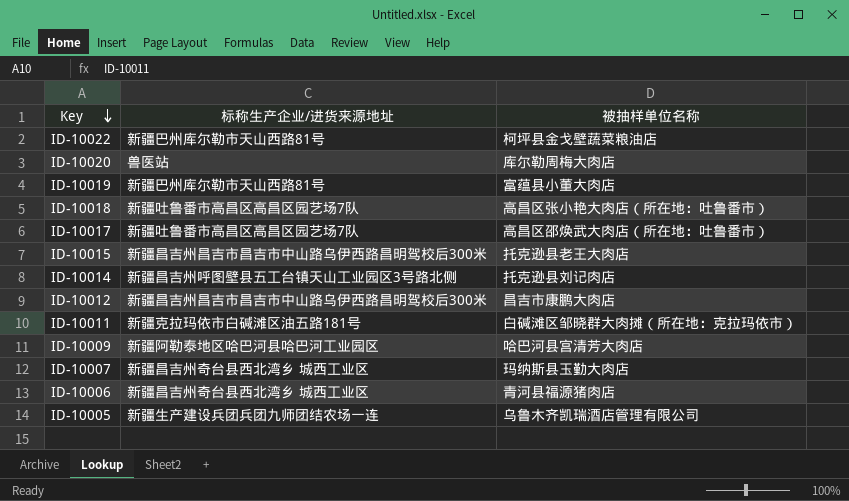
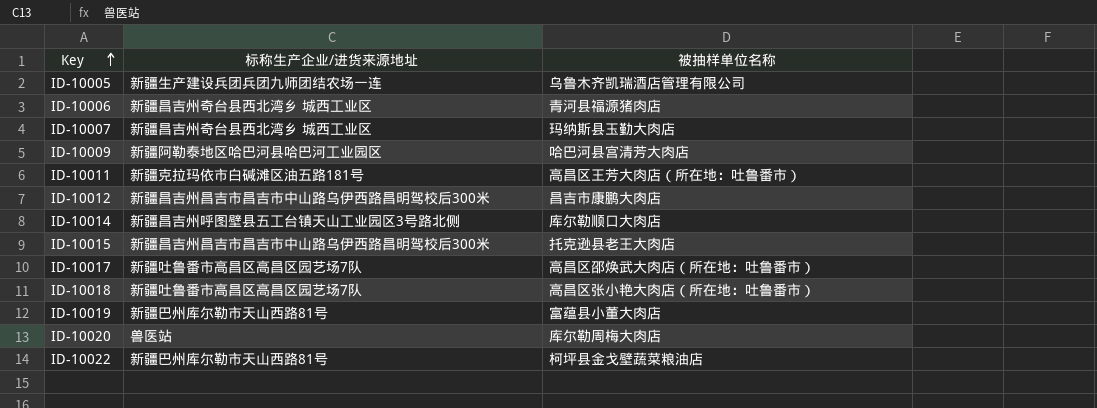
row order: Key descending -> Key ascending
ID-10011 | 被抽样单位名称: 白碱滩区邹晓群大肉摊（所在地：克拉玛依市） -> 高昌区王芳大肉店（所在地：吐鲁番市）
ID-10014 | 被抽样单位名称: 托克逊县刘记肉店 -> 库尔勒顺口大肉店

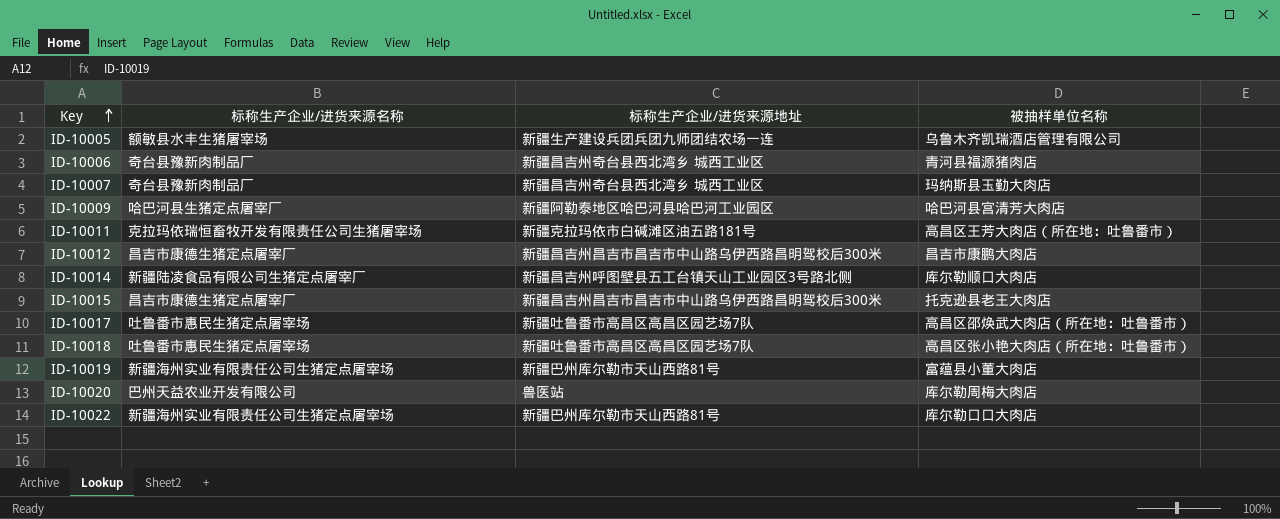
column 标称生产企业/进货来源名称 | position: none -> 2
ID-10022 | 被抽样单位名称: 柯坪县金戈壁蔬菜粮油店 -> 库尔勒口口大肉店

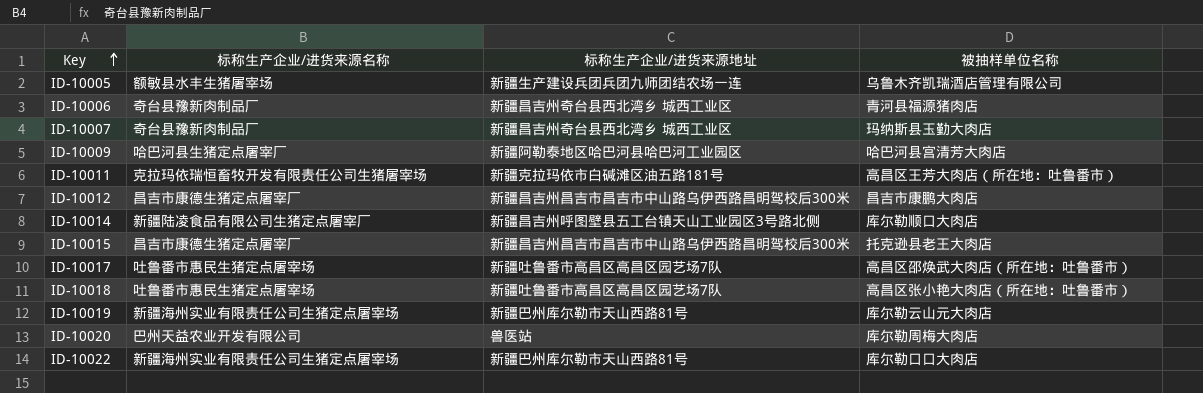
ID-10019 | 被抽样单位名称: 富蕴县小董大肉店 -> 库尔勒云山元大肉店

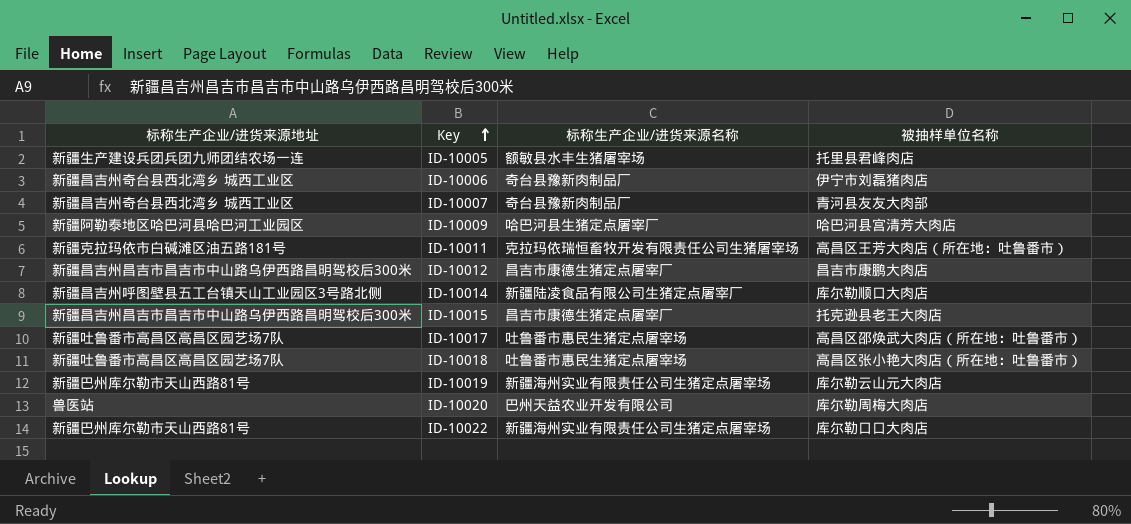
column 标称生产企业/进货来源地址 | position: 3 -> 1
ID-10005 | 被抽样单位名称: 乌鲁木齐凯瑞酒店管理有限公司 -> 托里县君峰肉店
ID-10006 | 被抽样单位名称: 青河县福源猪肉店 -> 伊宁市刘磊猪肉店
ID-10007 | 被抽样单位名称: 玛纳斯县玉勤大肉店 -> 青河县友友大肉部

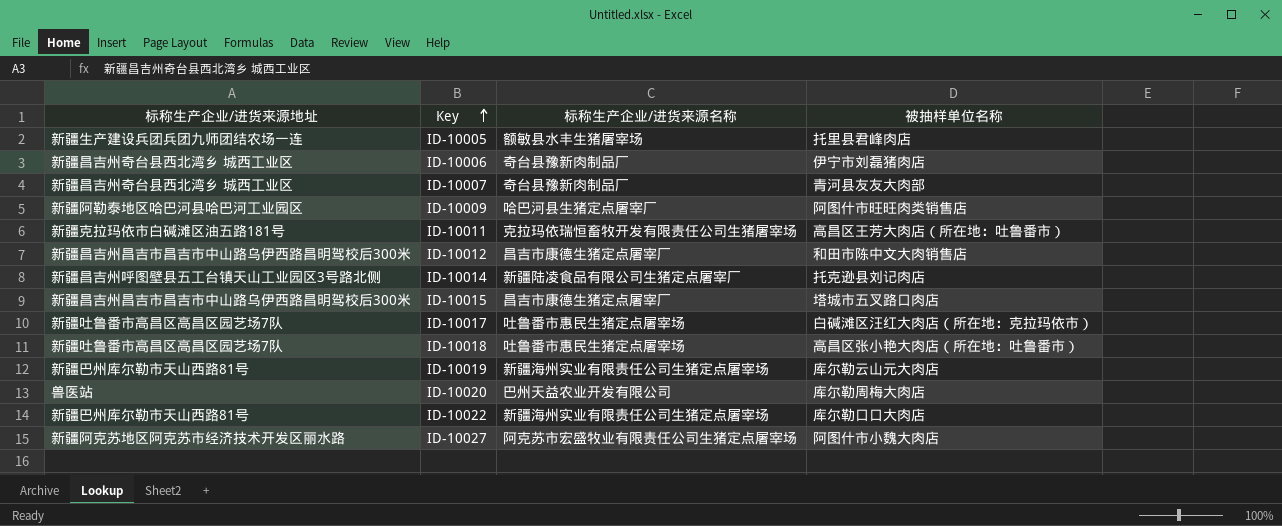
ID-10009 | 被抽样单位名称: 哈巴河县宫清芳大肉店 -> 阿图什市旺旺肉类销售店
ID-10012 | 被抽样单位名称: 昌吉市康鹏大肉店 -> 和田市陈中文大肉销售店
ID-10014 | 被抽样单位名称: 库尔勒顺口大肉店 -> 托克逊县刘记肉店
ID-10015 | 被抽样单位名称: 托克逊县老王大肉店 -> 塔城市五叉路口肉店
ID-10017 | 被抽样单位名称: 高昌区邵焕武大肉店（所在地：吐鲁番市） -> 白碱滩区汪红大肉店（所在地：克拉玛依市）
row ID-10027: none -> 新疆阿克苏地区阿克苏市经济技术开发区丽水路 | 阿克苏市宏盛牧业有限责任公司生猪定点屠宰场 | 阿图什市小魏大肉店

